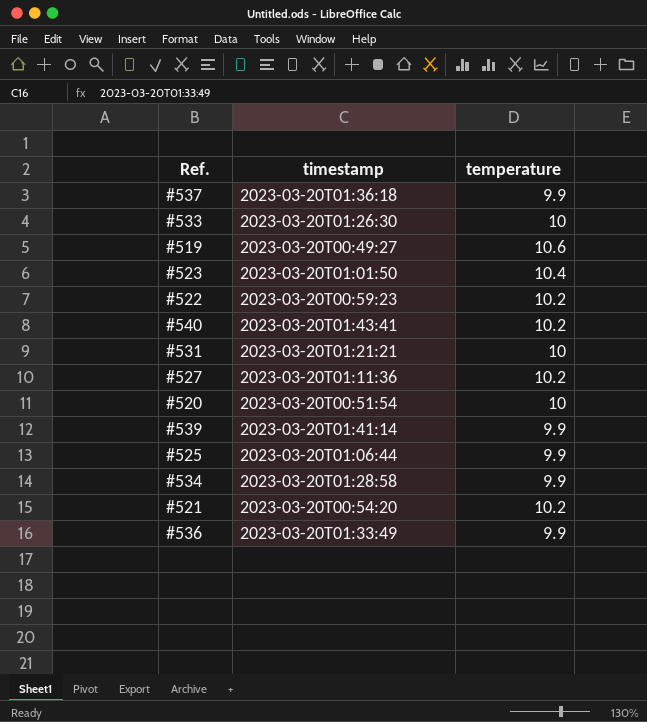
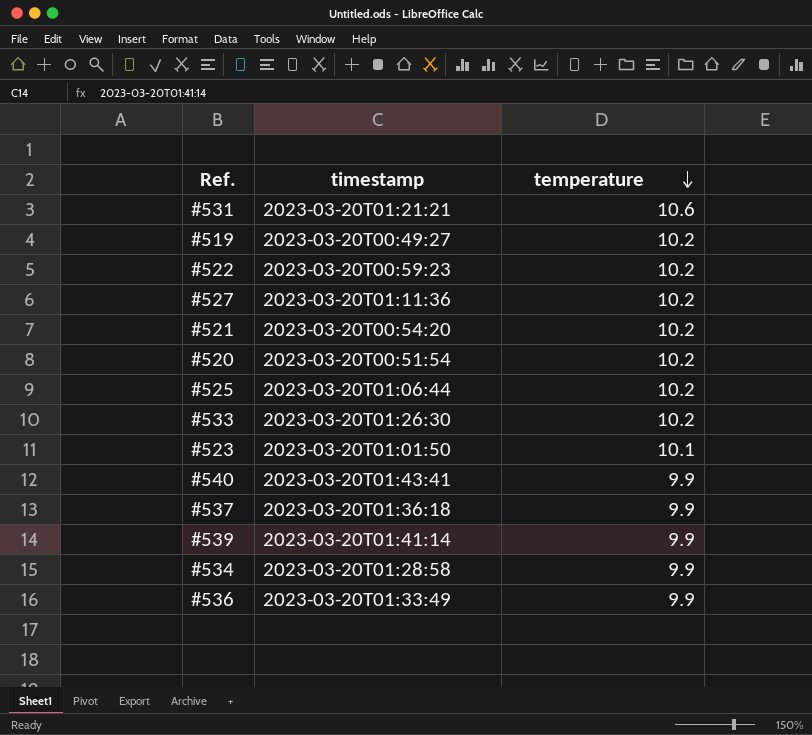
row order: none -> temperature descending
#531 | temperature: 10 -> 10.6
#519 | temperature: 10.6 -> 10.2
#520 | temperature: 10 -> 10.2
#525 | temperature: 9.9 -> 10.2
#533 | temperature: 10 -> 10.2
#523 | temperature: 10.4 -> 10.1
#540 | temperature: 10.2 -> 9.9

